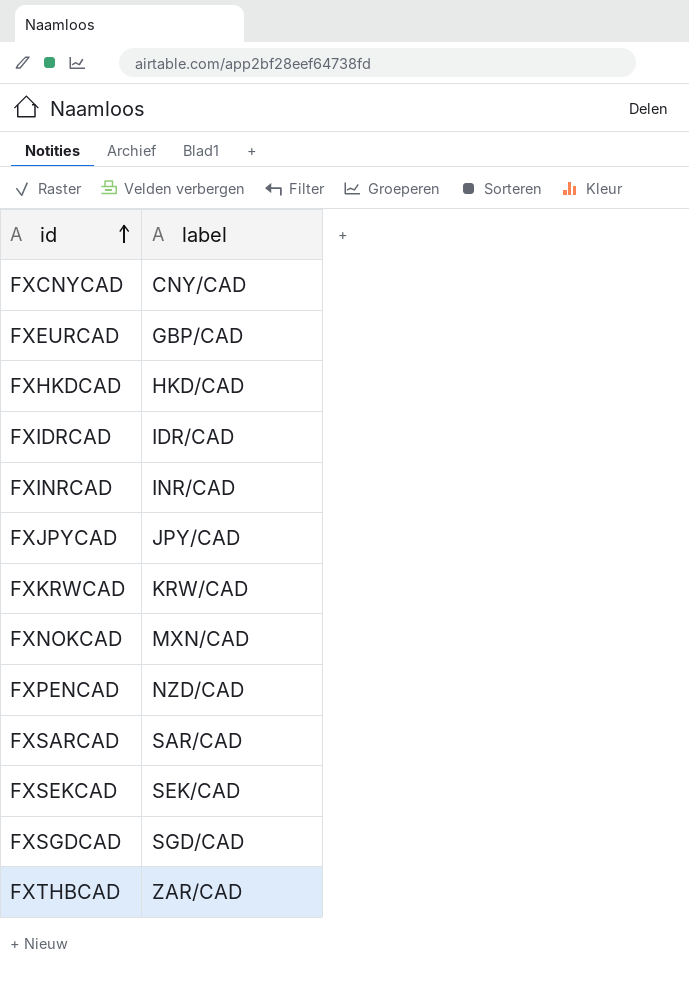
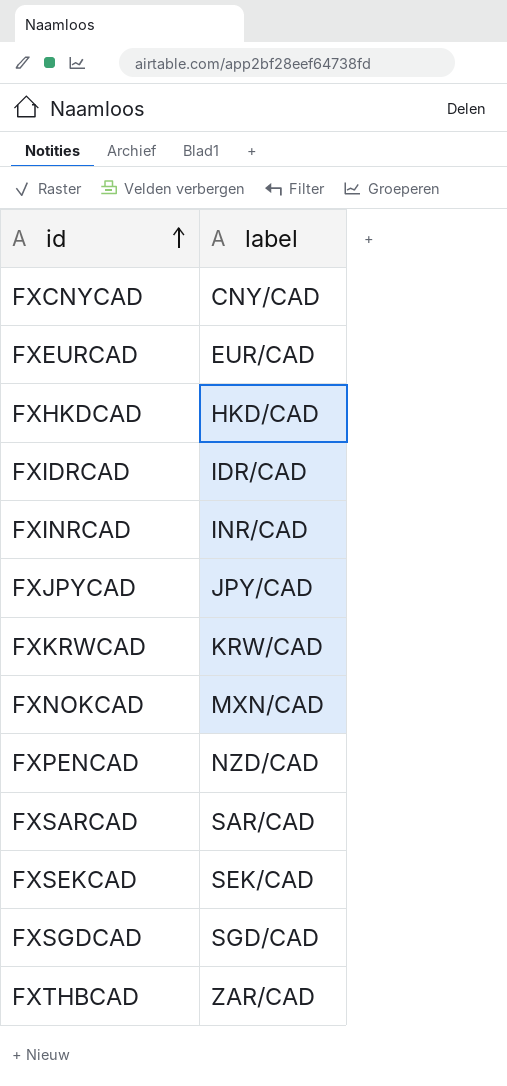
FXEURCAD | label: GBP/CAD -> EUR/CAD

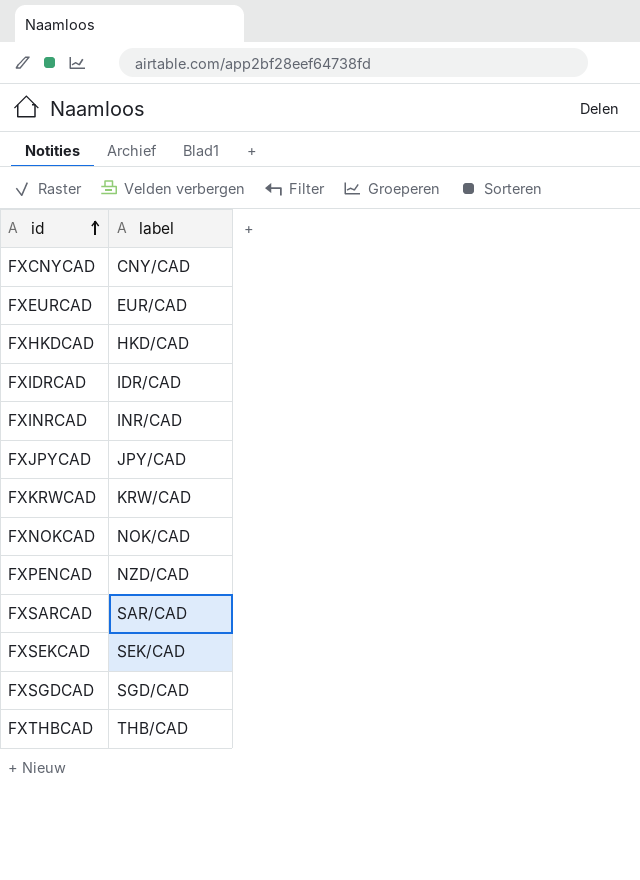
FXNOKCAD | label: MXN/CAD -> NOK/CAD
FXTHBCAD | label: ZAR/CAD -> THB/CAD

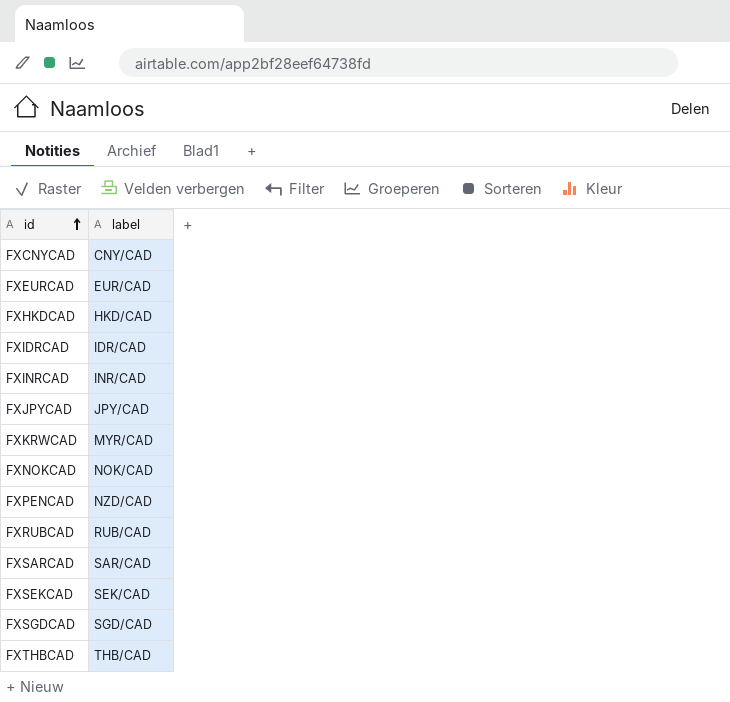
FXKRWCAD | label: KRW/CAD -> MYR/CAD
row FXRUBCAD: none -> RUB/CAD

